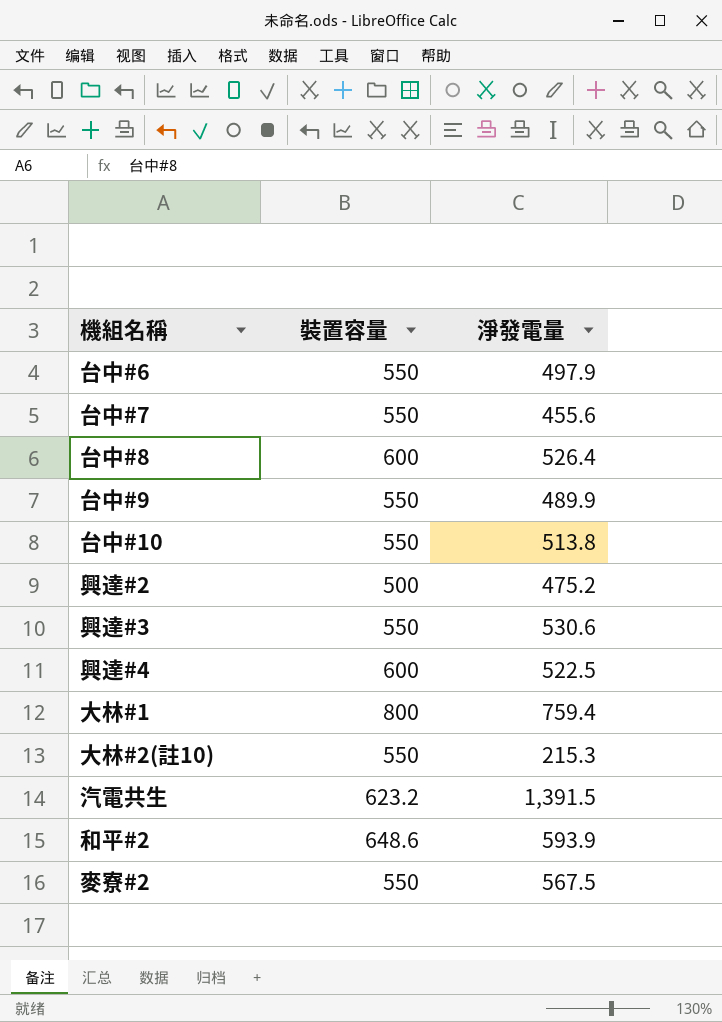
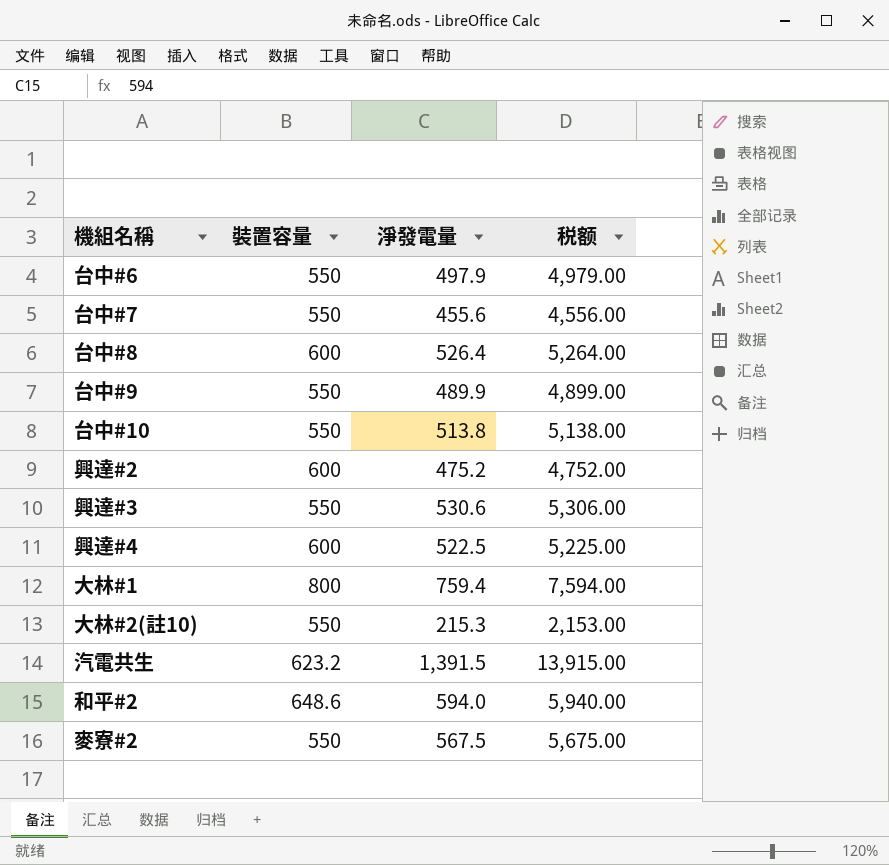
column 税额 | formula: none -> [淨發電量] * 10
興達#2 | 裝置容量: 500 -> 600
和平#2 | 淨發電量: 593.9 -> 594.0

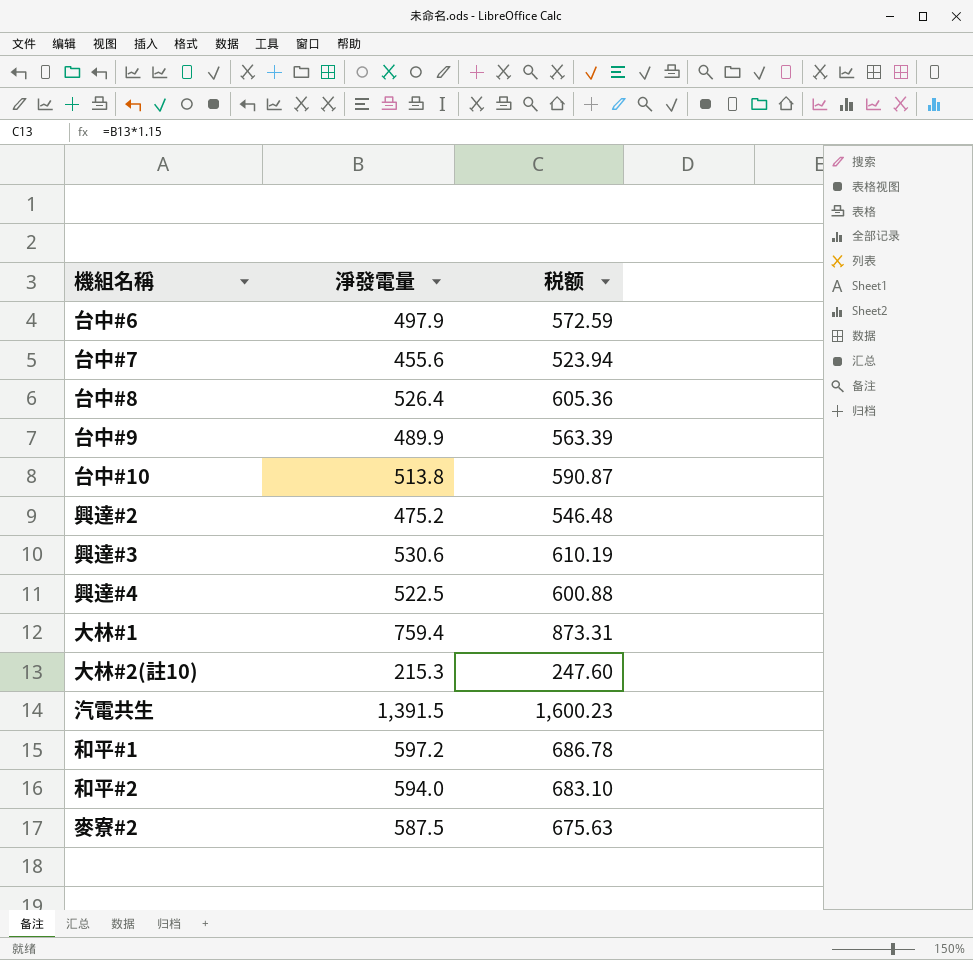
column 裝置容量 | position: 2 -> none
column 税额 | formula: [淨發電量] * 10 -> [淨發電量] * 1.15
row 和平#1: none -> 597.2 | 686.78
麥寮#2 | 淨發電量: 567.5 -> 587.5

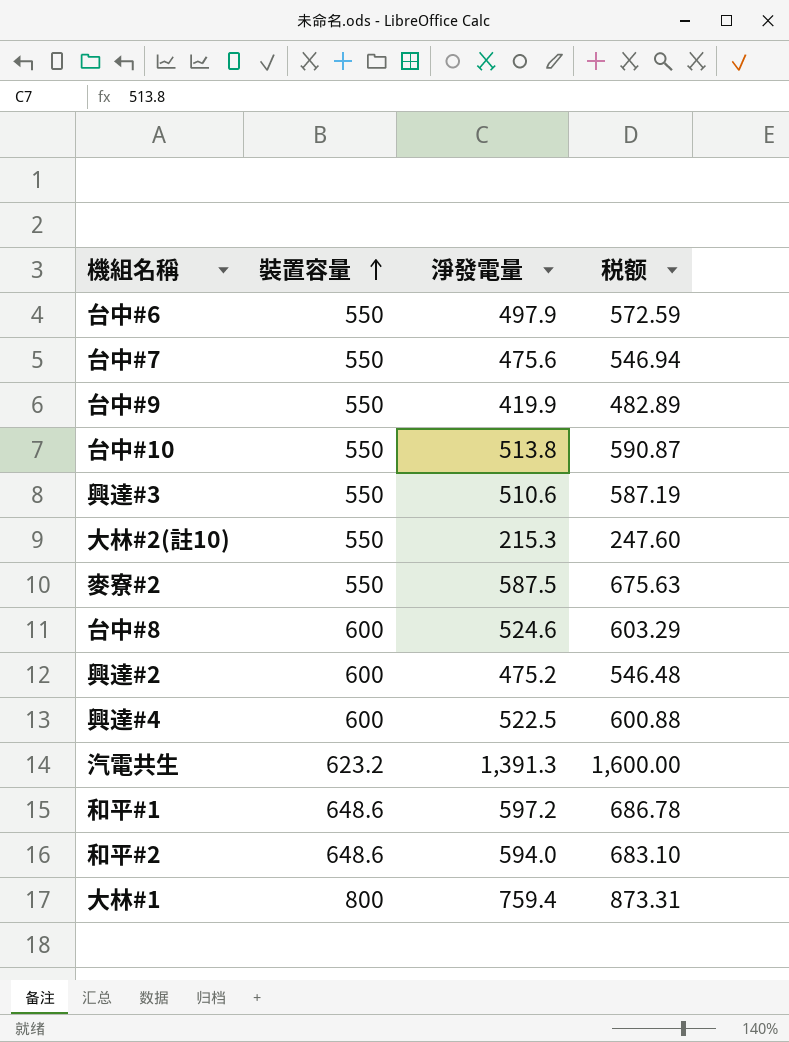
row order: none -> 裝置容量 ascending
column 裝置容量 | position: none -> 2
台中#7 | 淨發電量: 455.6 -> 475.6
台中#7 | 税额: 523.94 -> 546.94
台中#9 | 淨發電量: 489.9 -> 419.9
台中#9 | 税额: 563.39 -> 482.89
興達#3 | 淨發電量: 530.6 -> 510.6
興達#3 | 税额: 610.19 -> 587.19
台中#8 | 淨發電量: 526.4 -> 524.6
台中#8 | 税额: 605.36 -> 603.29
汽電共生 | 淨發電量: 1,391.5 -> 1,391.3
汽電共生 | 税额: 1,600.23 -> 1,600.00

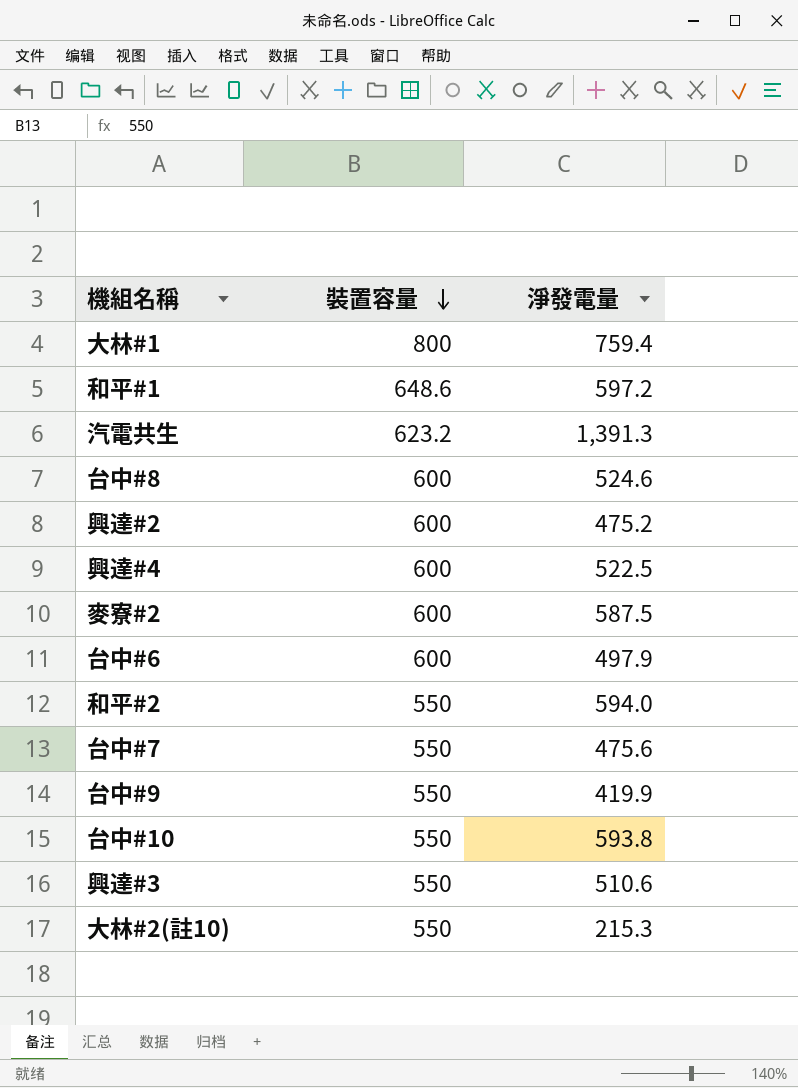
row order: 裝置容量 ascending -> 裝置容量 descending
column 税额 | formula: [淨發電量] * 1.15 -> none
麥寮#2 | 裝置容量: 550 -> 600
台中#6 | 裝置容量: 550 -> 600
和平#2 | 裝置容量: 648.6 -> 550
台中#10 | 淨發電量: 513.8 -> 593.8

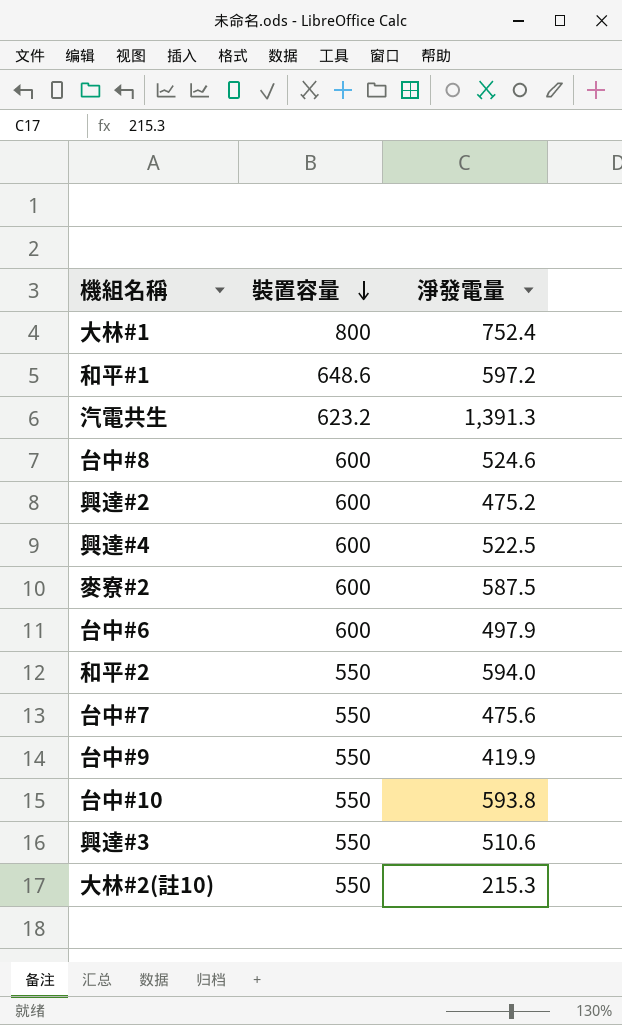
大林#1 | 淨發電量: 759.4 -> 752.4

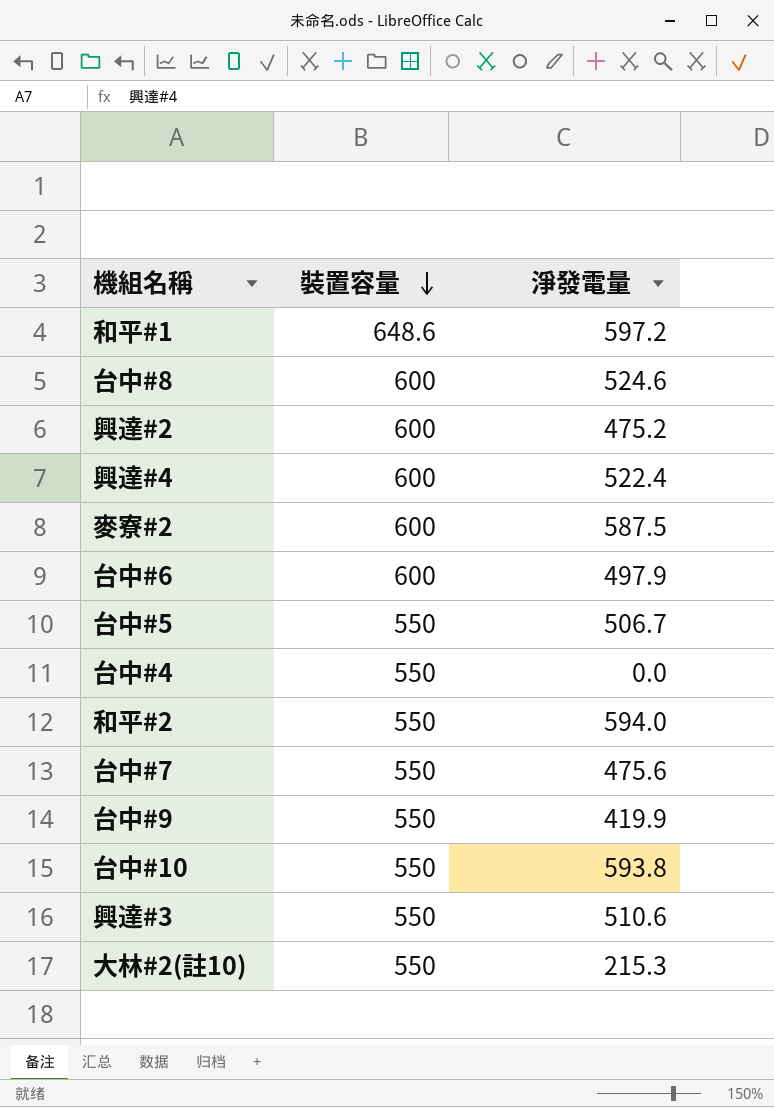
row 大林#1: 800 | 752.4 -> none
row 汽電共生: 623.2 | 1,391.3 -> none
興達#4 | 淨發電量: 522.5 -> 522.4
row 台中#5: none -> 550 | 506.7
row 台中#4: none -> 550 | 0.0

